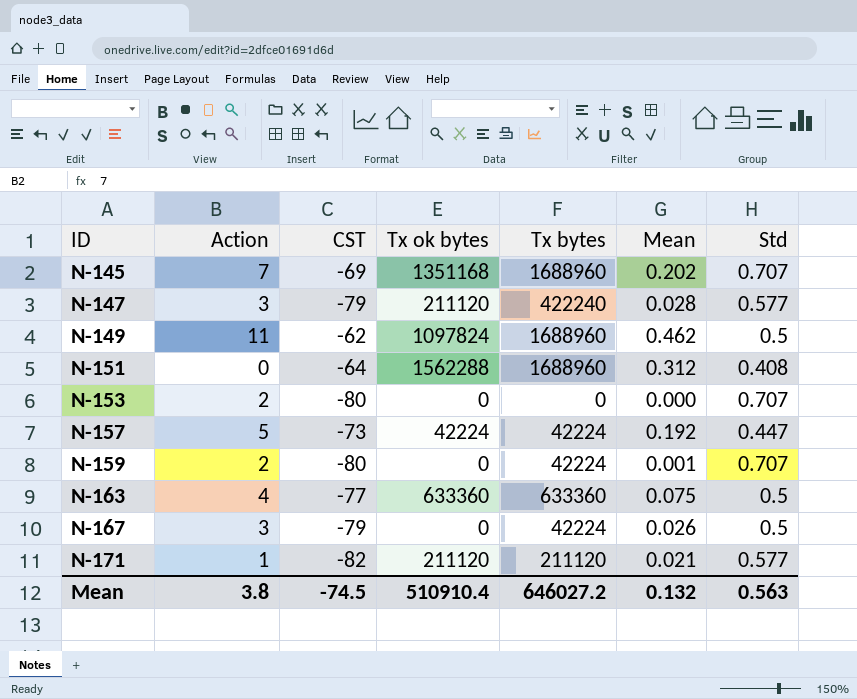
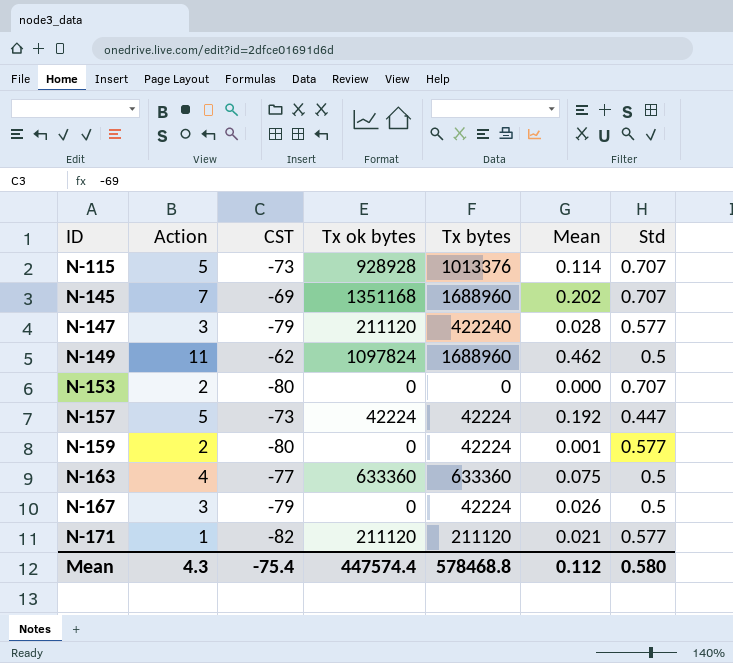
row N-151: 0 | -64 | 1562288 | 1688960 | 0.312 | 0.408 -> none
row N-115: none -> 5 | -73 | 928928 | 1013376 | 0.114 | 0.707
N-159 | Std: 0.707 -> 0.577
Mean | Action: 3.8 -> 4.3
Mean | CST: -74.5 -> -75.4
Mean | Tx ok bytes: 510910.4 -> 447574.4
Mean | Tx bytes: 646027.2 -> 578468.8
Mean | Mean: 0.132 -> 0.112
Mean | Std: 0.563 -> 0.580

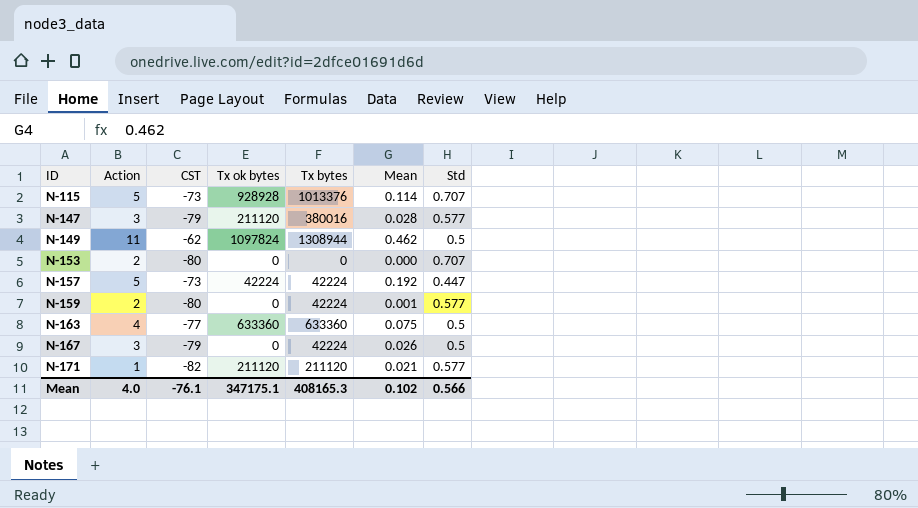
row N-145: 7 | -69 | 1351168 | 1688960 | 0.202 | 0.707 -> none
N-147 | Tx bytes: 422240 -> 380016
N-149 | Tx bytes: 1688960 -> 1308944
Mean | Action: 4.3 -> 4.0
Mean | CST: -75.4 -> -76.1
Mean | Tx ok bytes: 447574.4 -> 347175.1
Mean | Tx bytes: 578468.8 -> 408165.3
Mean | Mean: 0.112 -> 0.102
Mean | Std: 0.580 -> 0.566

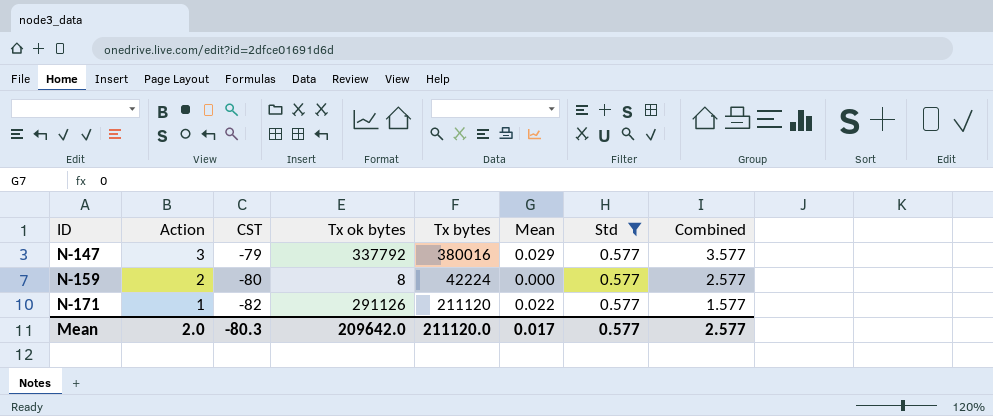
filter: none -> Std = 0.577
column Combined | formula: none -> [Action] + [Std]
N-147 | Tx ok bytes: 211120 -> 337792
N-147 | Mean: 0.028 -> 0.029
N-159 | Tx ok bytes: 0 -> 8
N-159 | Mean: 0.001 -> 0.000
N-171 | Tx ok bytes: 211120 -> 291126
N-171 | Mean: 0.021 -> 0.022
Mean | Action: 4.0 -> 2.0
Mean | CST: -76.1 -> -80.3
Mean | Tx ok bytes: 347175.1 -> 209642.0
Mean | Tx bytes: 408165.3 -> 211120.0
Mean | Mean: 0.102 -> 0.017
Mean | Std: 0.566 -> 0.577

